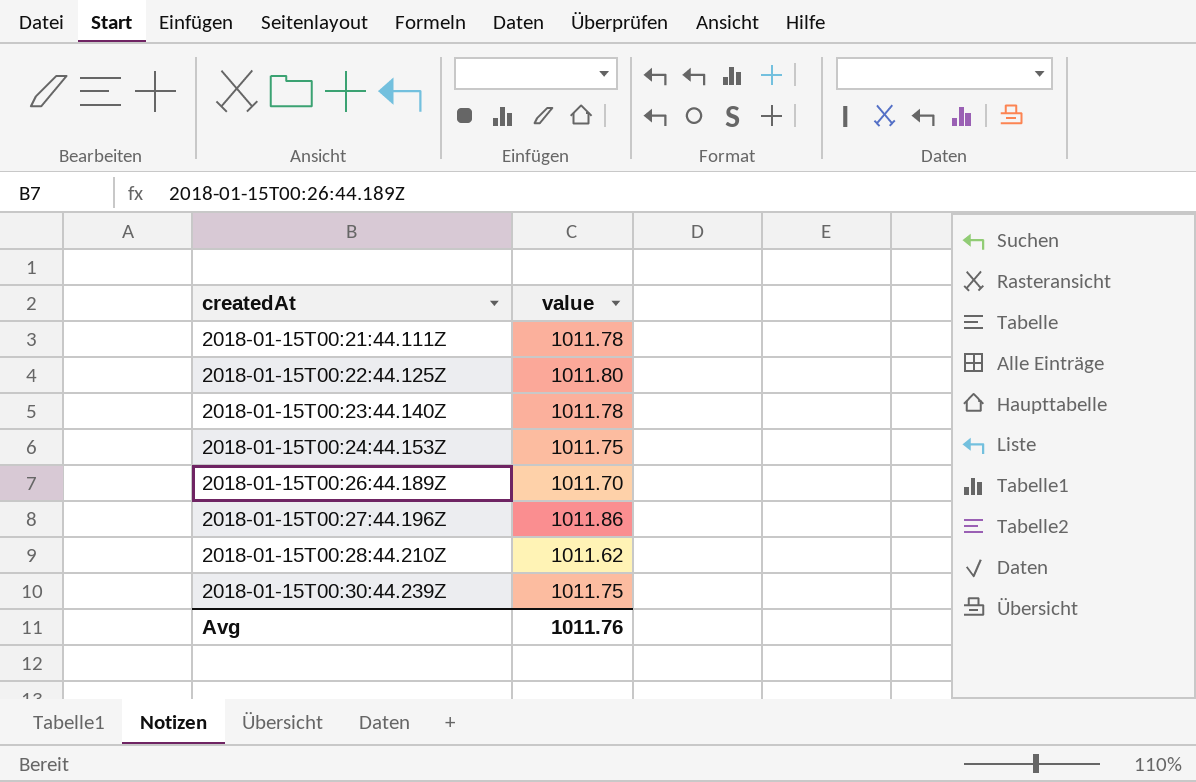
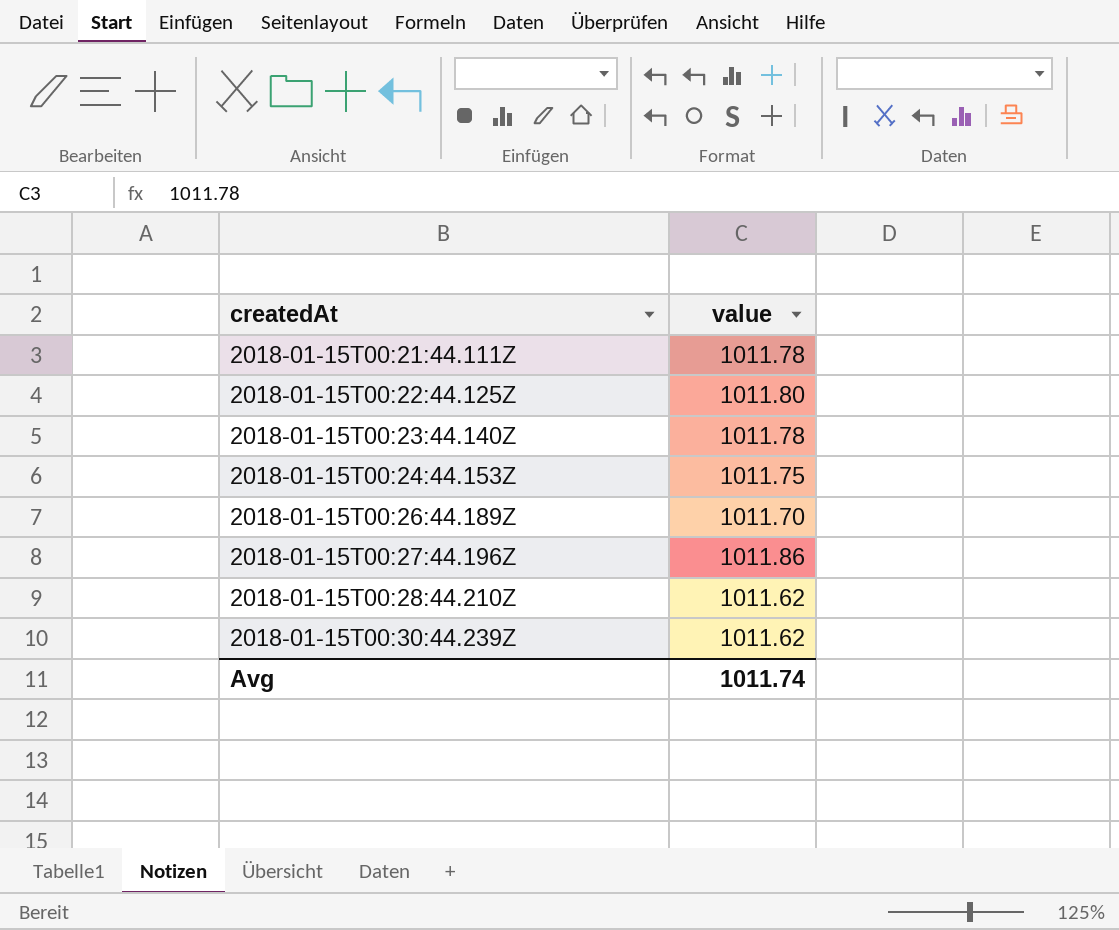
2018-01-15T00:30:44.239Z | value: 1011.75 -> 1011.62
Avg | value: 1011.76 -> 1011.74

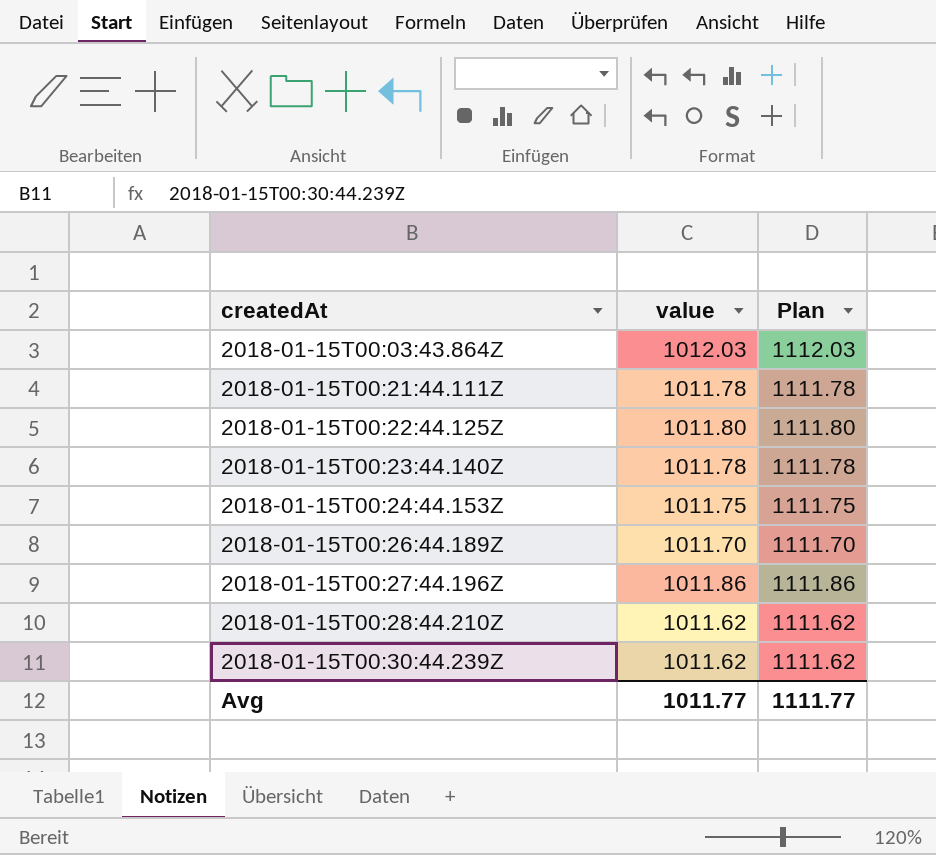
column Plan | formula: none -> [value] + 100
row 2018-01-15T00:03:43.864Z: none -> 1012.03 | 1112.03
Avg | value: 1011.74 -> 1011.77

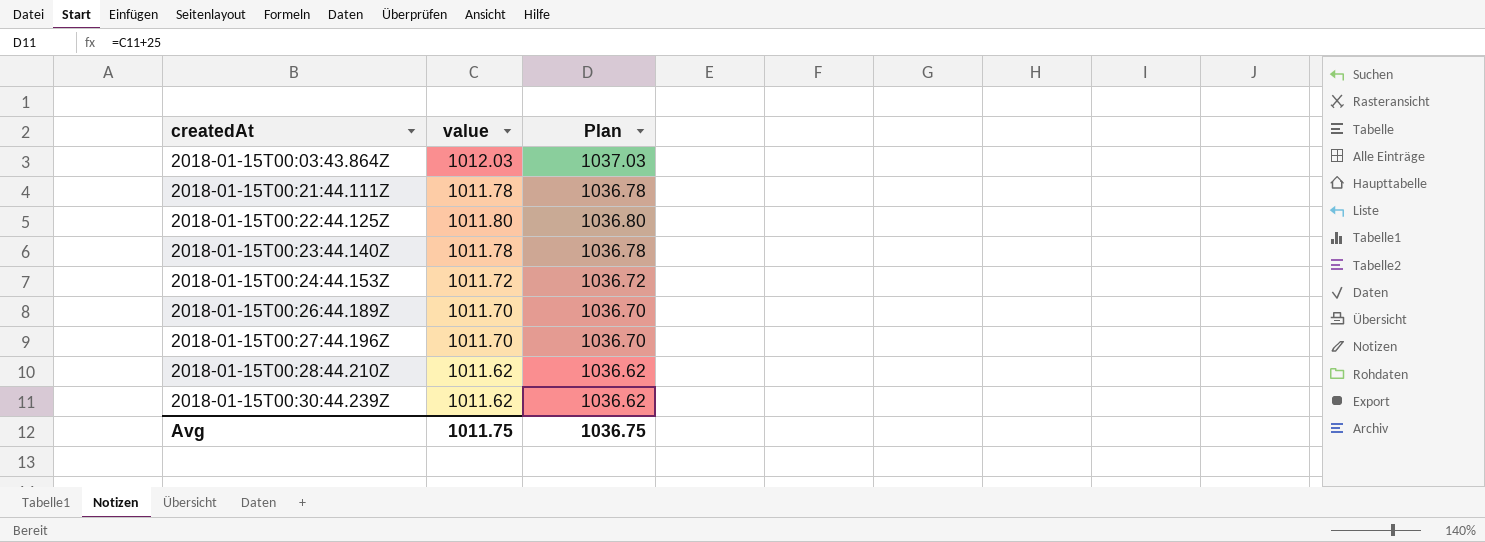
column Plan | formula: [value] + 100 -> [value] + 25
2018-01-15T00:24:44.153Z | value: 1011.75 -> 1011.72
2018-01-15T00:27:44.196Z | value: 1011.86 -> 1011.70
Avg | value: 1011.77 -> 1011.75
Avg | Plan: 1111.77 -> 1036.75

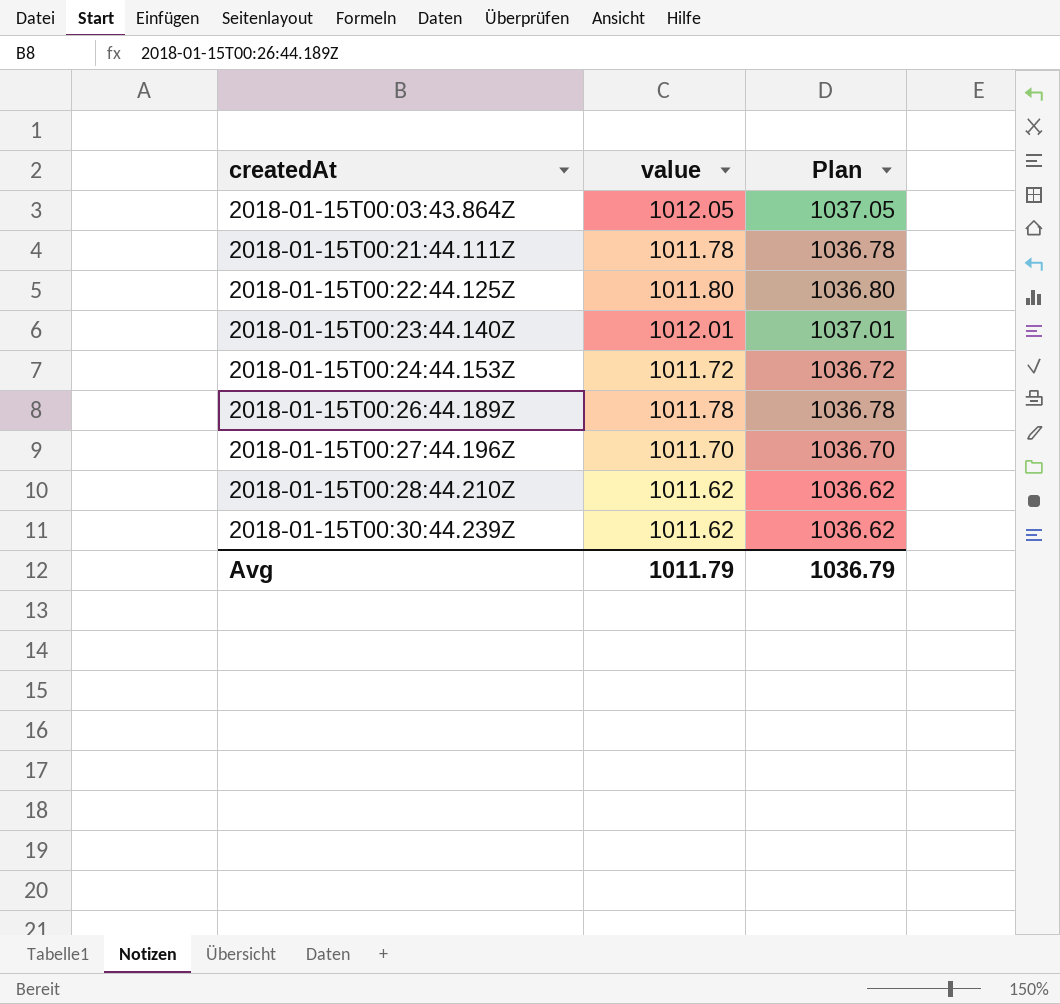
2018-01-15T00:03:43.864Z | value: 1012.03 -> 1012.05
2018-01-15T00:03:43.864Z | Plan: 1037.03 -> 1037.05
2018-01-15T00:23:44.140Z | value: 1011.78 -> 1012.01
2018-01-15T00:23:44.140Z | Plan: 1036.78 -> 1037.01
2018-01-15T00:26:44.189Z | value: 1011.70 -> 1011.78
2018-01-15T00:26:44.189Z | Plan: 1036.70 -> 1036.78
Avg | value: 1011.75 -> 1011.79
Avg | Plan: 1036.75 -> 1036.79

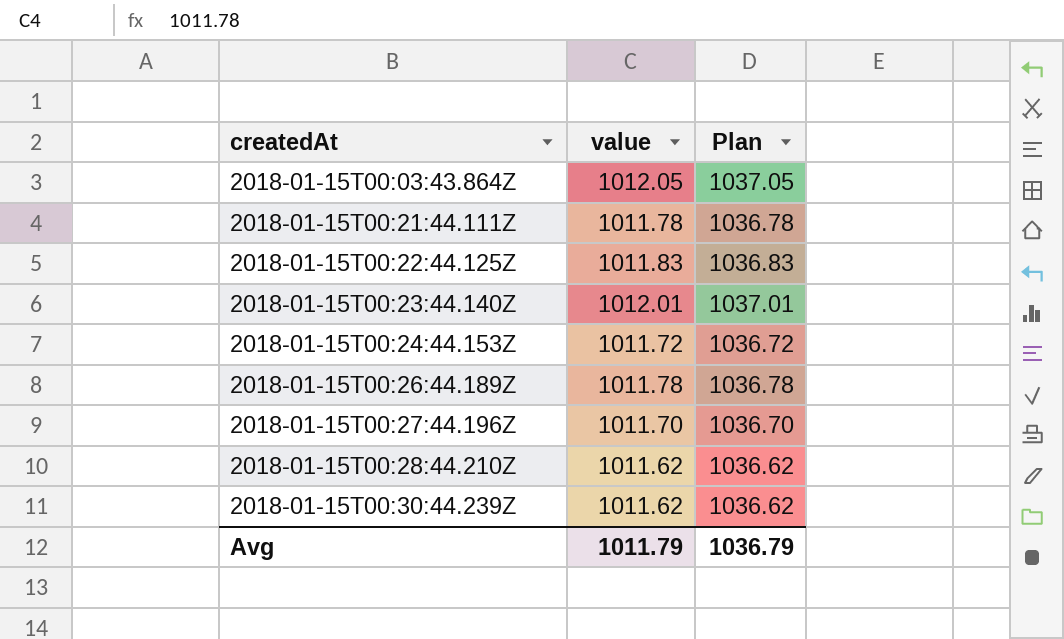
2018-01-15T00:22:44.125Z | value: 1011.80 -> 1011.83
2018-01-15T00:22:44.125Z | Plan: 1036.80 -> 1036.83

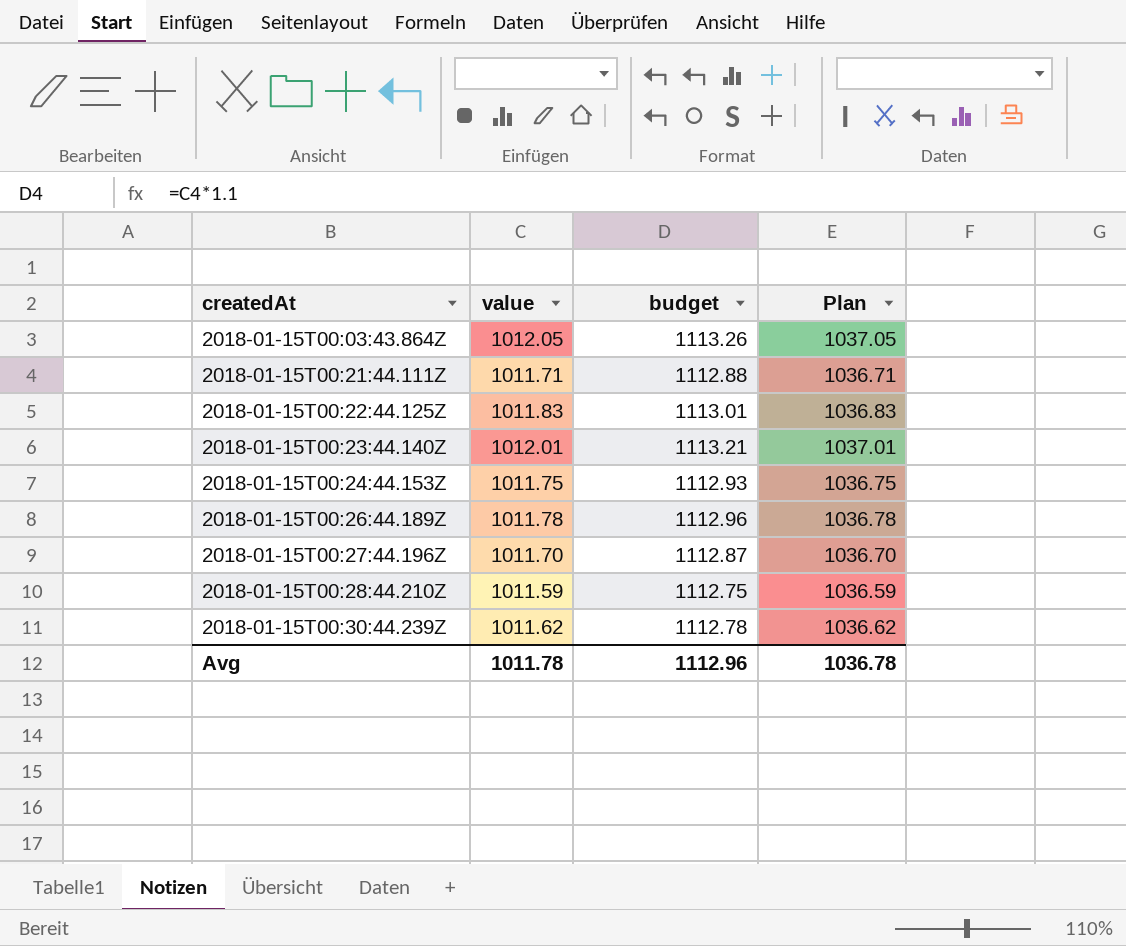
column budget | formula: none -> [value] * 1.1
2018-01-15T00:21:44.111Z | value: 1011.78 -> 1011.71
2018-01-15T00:21:44.111Z | Plan: 1036.78 -> 1036.71
2018-01-15T00:24:44.153Z | value: 1011.72 -> 1011.75
2018-01-15T00:24:44.153Z | Plan: 1036.72 -> 1036.75
2018-01-15T00:28:44.210Z | value: 1011.62 -> 1011.59
2018-01-15T00:28:44.210Z | Plan: 1036.62 -> 1036.59
Avg | value: 1011.79 -> 1011.78
Avg | Plan: 1036.79 -> 1036.78

